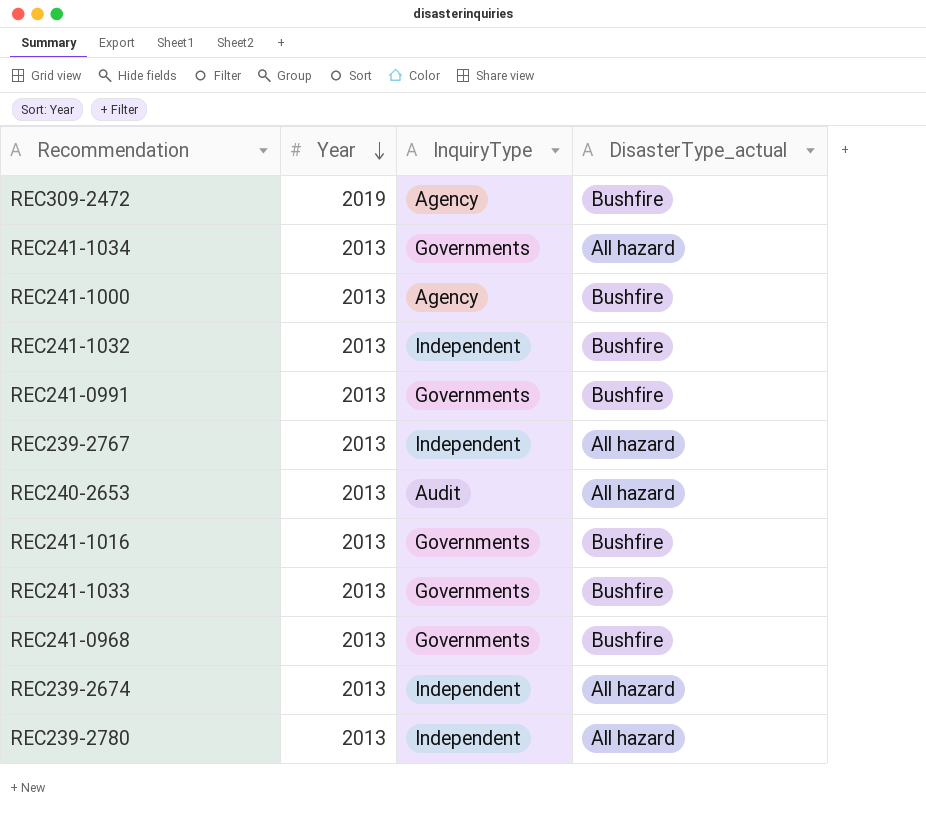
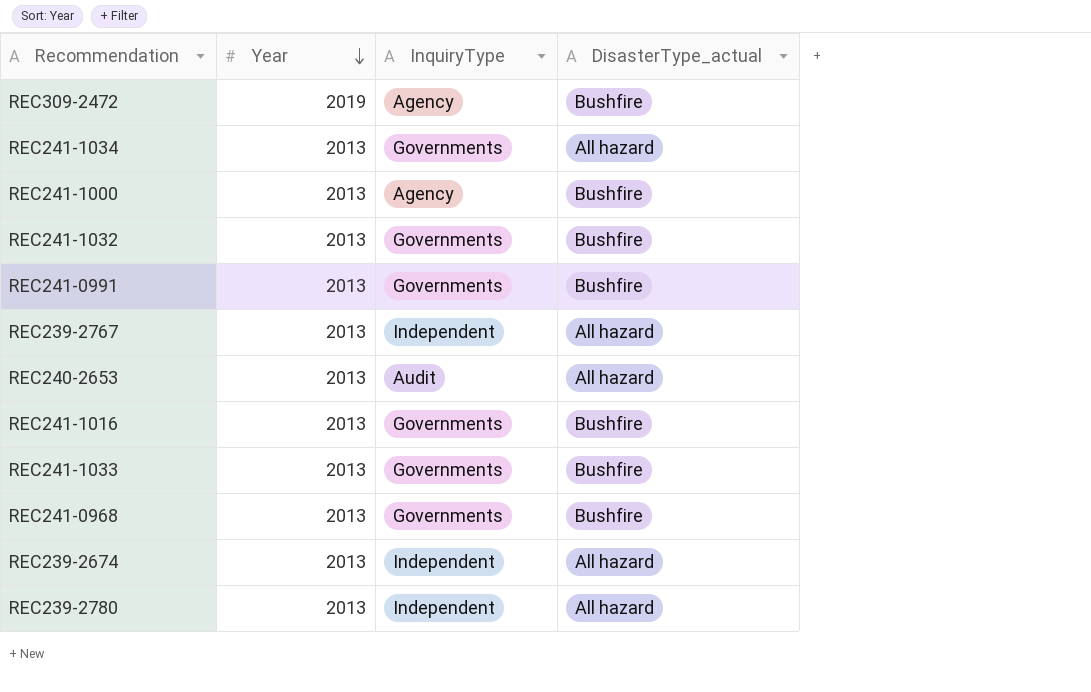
REC241-1032 | InquiryType: Independent -> Governments

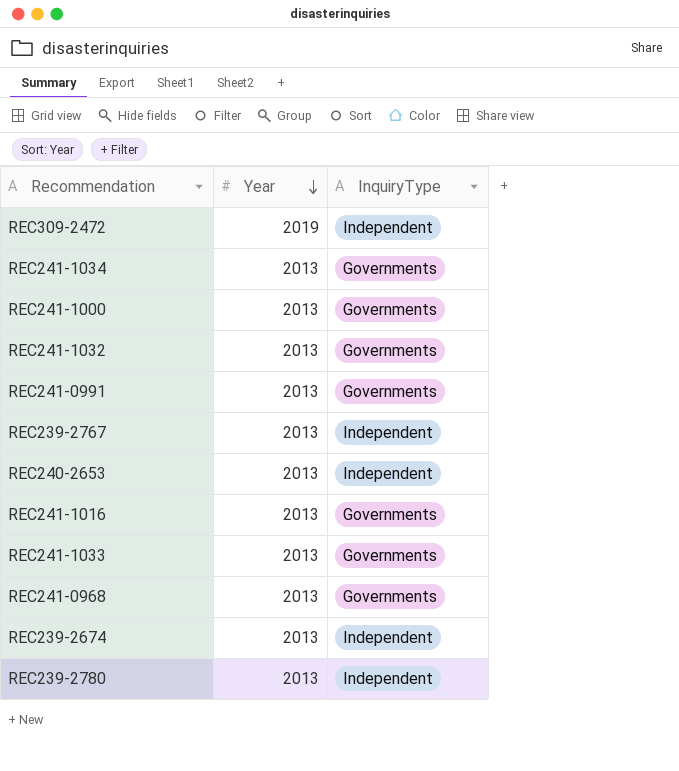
column DisasterType_actual | position: 4 -> none
REC309-2472 | InquiryType: Agency -> Independent
REC241-1000 | InquiryType: Agency -> Governments
REC240-2653 | InquiryType: Audit -> Independent

